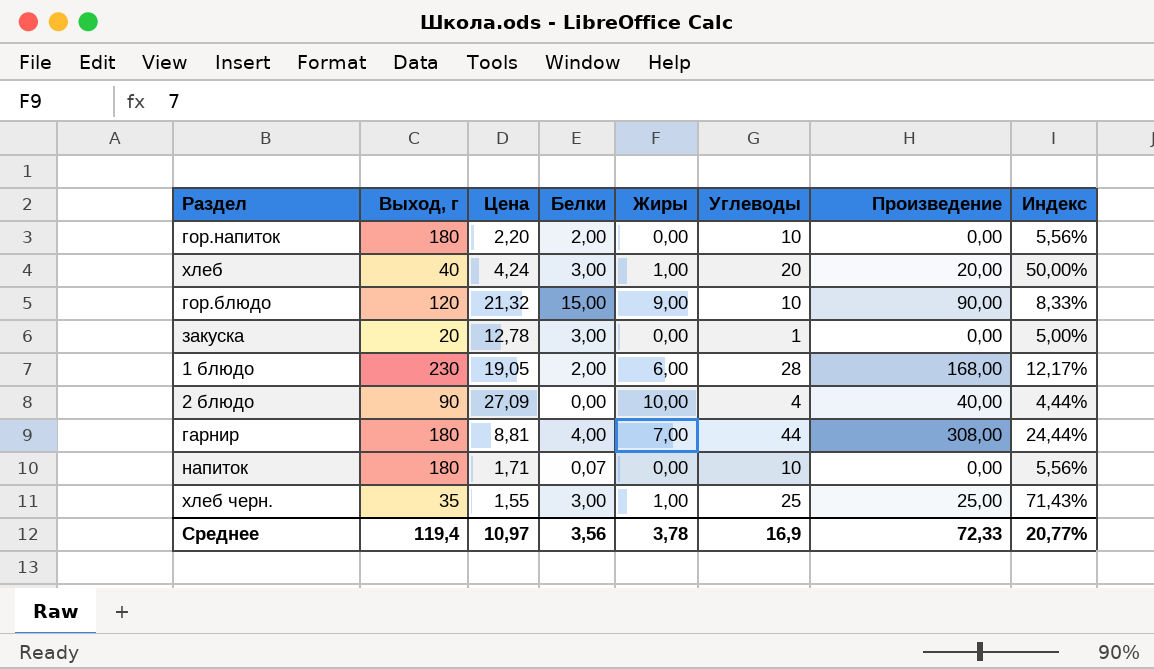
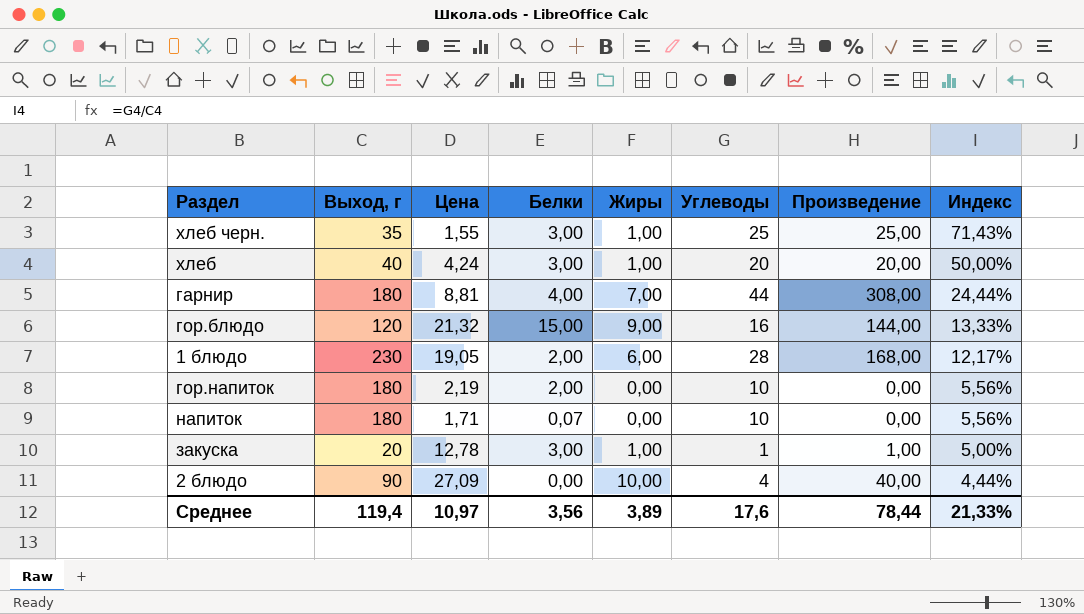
row order: none -> Индекс descending
гор.блюдо | Углеводы: 10 -> 16
гор.блюдо | Произведение: 90,00 -> 144,00
гор.блюдо | Индекс: 8,33% -> 13,33%
гор.напиток | Цена: 2,20 -> 2,19
закуска | Жиры: 0,00 -> 1,00
закуска | Произведение: 0,00 -> 1,00
Среднее | Жиры: 3,78 -> 3,89
Среднее | Углеводы: 16,9 -> 17,6
Среднее | Произведение: 72,33 -> 78,44
Среднее | Индекс: 20,77% -> 21,33%

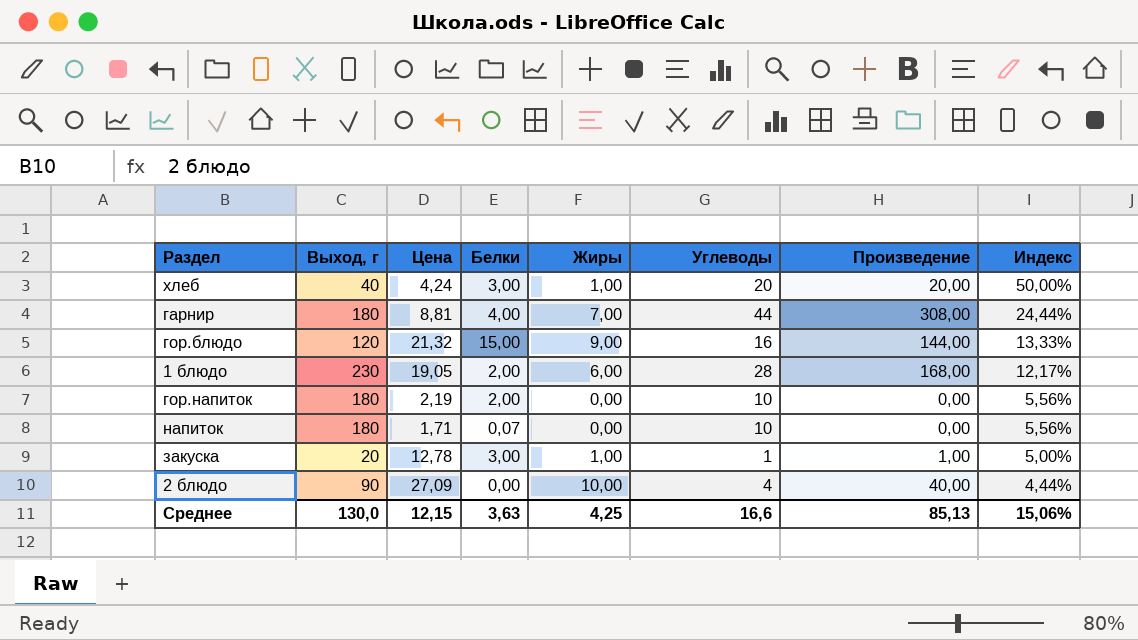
row хлеб черн.: 35 | 1,55 | 3,00 | 1,00 | 25 | 25,00 | 71,43% -> none
Среднее | Выход, г: 119,4 -> 130,0
Среднее | Цена: 10,97 -> 12,15
Среднее | Белки: 3,56 -> 3,63
Среднее | Жиры: 3,89 -> 4,25
Среднее | Углеводы: 17,6 -> 16,6
Среднее | Произведение: 78,44 -> 85,13
Среднее | Индекс: 21,33% -> 15,06%

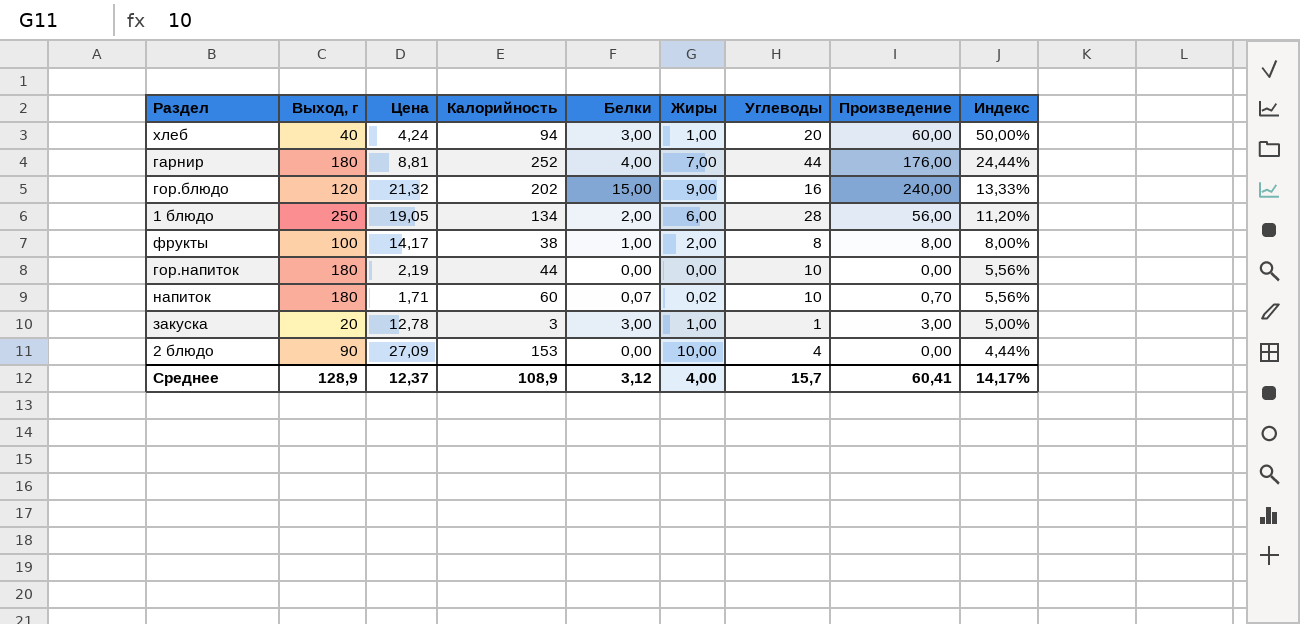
column Калорийность | position: none -> 4
column Произведение | formula: [Жиры] * [Углеводы] -> [Белки] * [Углеводы]
1 блюдо | Выход, г: 230 -> 250
1 блюдо | Индекс: 12,17% -> 11,20%
row фрукты: none -> 100 | 14,17 | 38 | 1,00 | 2,00 | 8 | 8,00 | 8,00%
гор.напиток | Белки: 2,00 -> 0,00
напиток | Жиры: 0,00 -> 0,02
Среднее | Выход, г: 130,0 -> 128,9
Среднее | Цена: 12,15 -> 12,37
Среднее | Белки: 3,63 -> 3,12
Среднее | Жиры: 4,25 -> 4,00
Среднее | Углеводы: 16,6 -> 15,7
Среднее | Произведение: 85,13 -> 60,41
Среднее | Индекс: 15,06% -> 14,17%

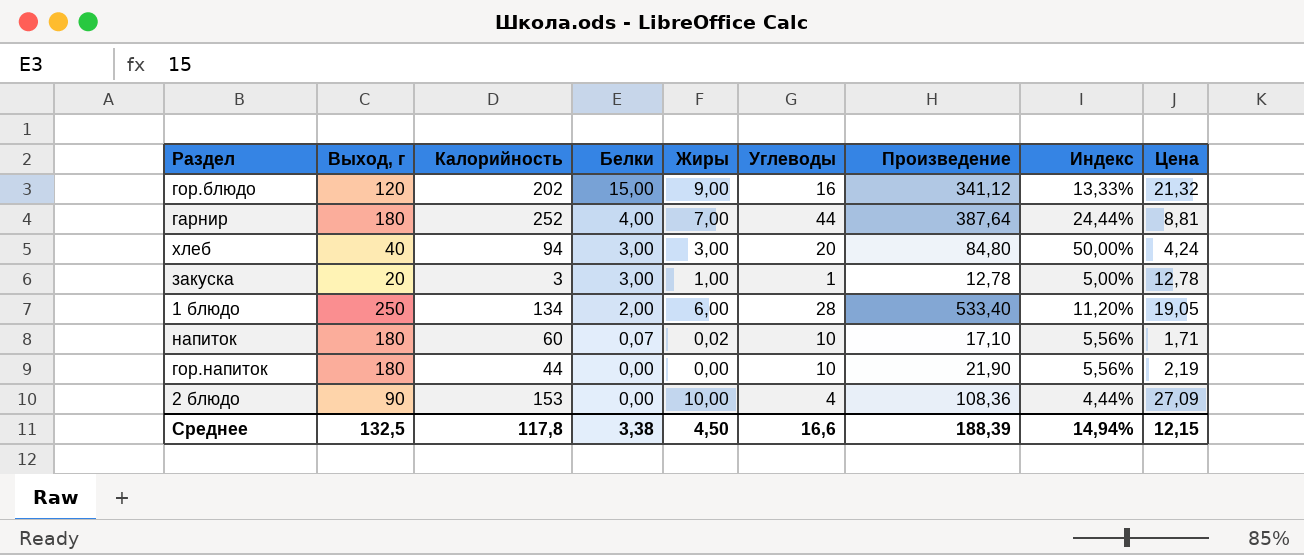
row order: Индекс descending -> Белки descending
column Произведение | formula: [Белки] * [Углеводы] -> [Углеводы] * [Цена]
column Цена | position: 3 -> 9
row фрукты: 100 | 14,17 | 38 | 1,00 | 2,00 | 8 | 8,00 | 8,00% -> none
хлеб | Жиры: 1,00 -> 3,00
Среднее | Выход, г: 128,9 -> 132,5
Среднее | Калорийность: 108,9 -> 117,8
Среднее | Белки: 3,12 -> 3,38
Среднее | Жиры: 4,00 -> 4,50
Среднее | Углеводы: 15,7 -> 16,6
Среднее | Произведение: 60,41 -> 188,39
Среднее | Индекс: 14,17% -> 14,94%
Среднее | Цена: 12,37 -> 12,15

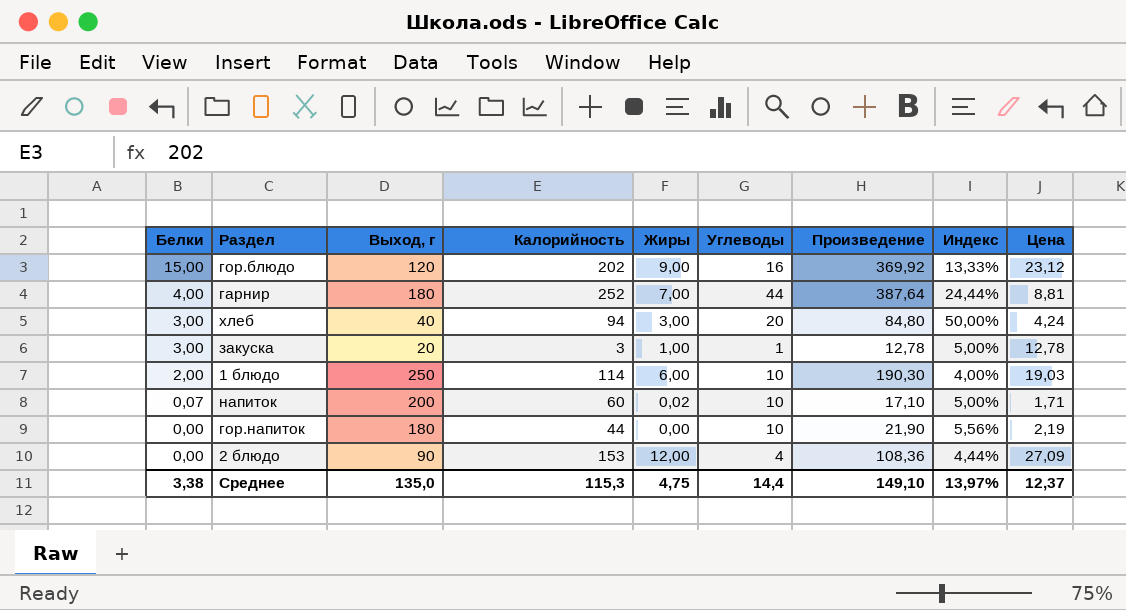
column Белки | position: 4 -> 1
гор.блюдо | Произведение: 341,12 -> 369,92
гор.блюдо | Цена: 21,32 -> 23,12
1 блюдо | Калорийность: 134 -> 114
1 блюдо | Углеводы: 28 -> 10
1 блюдо | Произведение: 533,40 -> 190,30
1 блюдо | Индекс: 11,20% -> 4,00%
1 блюдо | Цена: 19,05 -> 19,03
напиток | Выход, г: 180 -> 200
напиток | Индекс: 5,56% -> 5,00%
2 блюдо | Жиры: 10,00 -> 12,00
Среднее | Выход, г: 132,5 -> 135,0
Среднее | Калорийность: 117,8 -> 115,3
Среднее | Жиры: 4,50 -> 4,75
Среднее | Углеводы: 16,6 -> 14,4
Среднее | Произведение: 188,39 -> 149,10
Среднее | Индекс: 14,94% -> 13,97%
Среднее | Цена: 12,15 -> 12,37

